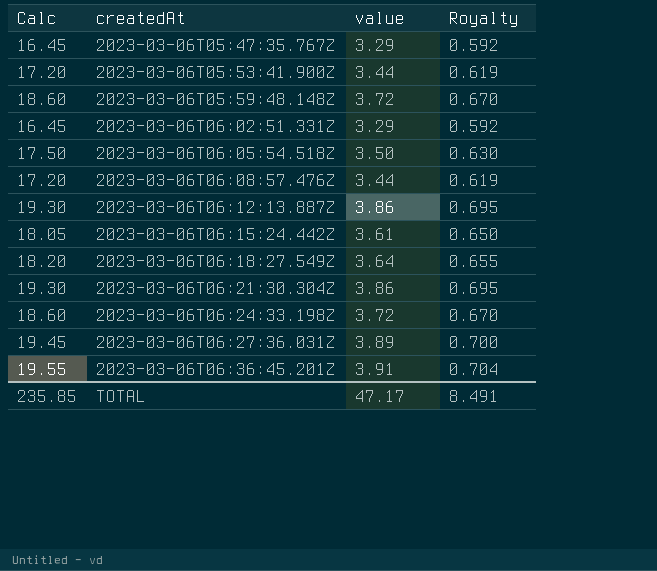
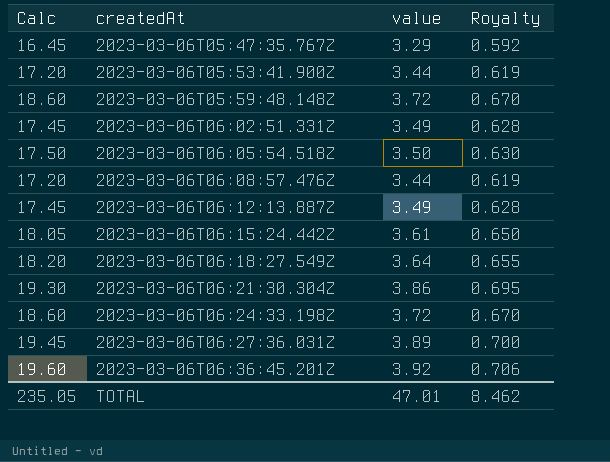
2023-03-06T06:02:51.331Z | Calc: 16.45 -> 17.45
2023-03-06T06:02:51.331Z | value: 3.29 -> 3.49
2023-03-06T06:02:51.331Z | Royalty: 0.592 -> 0.628
2023-03-06T06:12:13.887Z | Calc: 19.30 -> 17.45
2023-03-06T06:12:13.887Z | value: 3.86 -> 3.49
2023-03-06T06:12:13.887Z | Royalty: 0.695 -> 0.628
2023-03-06T06:36:45.201Z | Calc: 19.55 -> 19.60
2023-03-06T06:36:45.201Z | value: 3.91 -> 3.92
2023-03-06T06:36:45.201Z | Royalty: 0.704 -> 0.706
TOTAL | Calc: 235.85 -> 235.05
TOTAL | value: 47.17 -> 47.01
TOTAL | Royalty: 8.491 -> 8.462

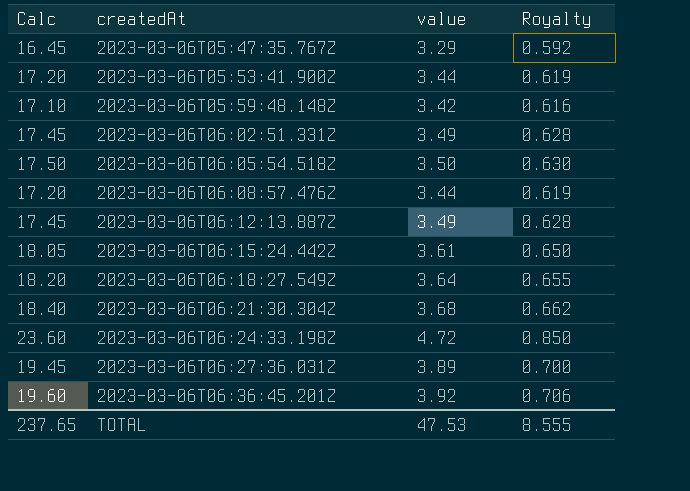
2023-03-06T05:59:48.148Z | Calc: 18.60 -> 17.10
2023-03-06T05:59:48.148Z | value: 3.72 -> 3.42
2023-03-06T05:59:48.148Z | Royalty: 0.670 -> 0.616
2023-03-06T06:21:30.304Z | Calc: 19.30 -> 18.40
2023-03-06T06:21:30.304Z | value: 3.86 -> 3.68
2023-03-06T06:21:30.304Z | Royalty: 0.695 -> 0.662
2023-03-06T06:24:33.198Z | Calc: 18.60 -> 23.60
2023-03-06T06:24:33.198Z | value: 3.72 -> 4.72
2023-03-06T06:24:33.198Z | Royalty: 0.670 -> 0.850
TOTAL | Calc: 235.05 -> 237.65
TOTAL | value: 47.01 -> 47.53
TOTAL | Royalty: 8.462 -> 8.555

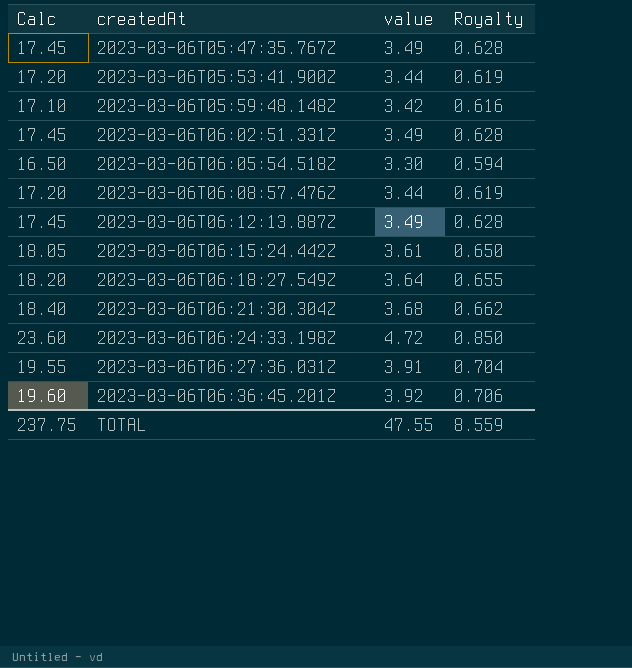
2023-03-06T05:47:35.767Z | Calc: 16.45 -> 17.45
2023-03-06T05:47:35.767Z | value: 3.29 -> 3.49
2023-03-06T05:47:35.767Z | Royalty: 0.592 -> 0.628
2023-03-06T06:05:54.518Z | Calc: 17.50 -> 16.50
2023-03-06T06:05:54.518Z | value: 3.50 -> 3.30
2023-03-06T06:05:54.518Z | Royalty: 0.630 -> 0.594
2023-03-06T06:27:36.031Z | Calc: 19.45 -> 19.55
2023-03-06T06:27:36.031Z | value: 3.89 -> 3.91
2023-03-06T06:27:36.031Z | Royalty: 0.700 -> 0.704
TOTAL | Calc: 237.65 -> 237.75
TOTAL | value: 47.53 -> 47.55
TOTAL | Royalty: 8.555 -> 8.559

